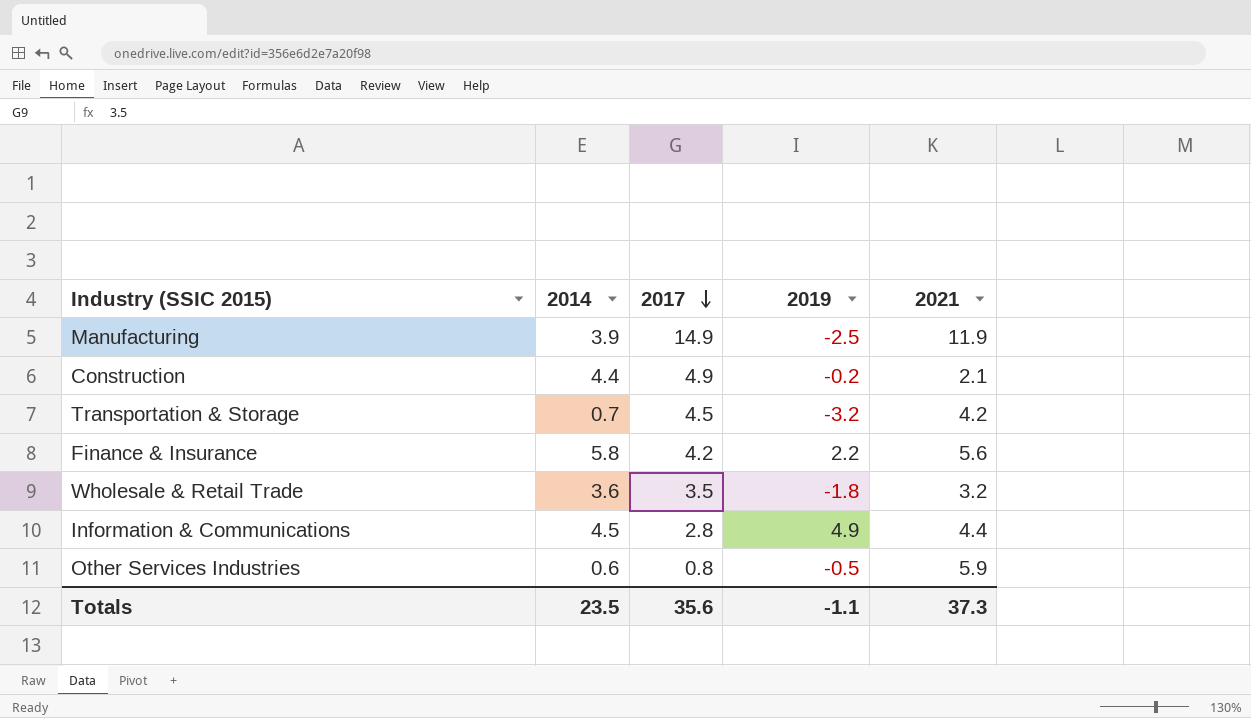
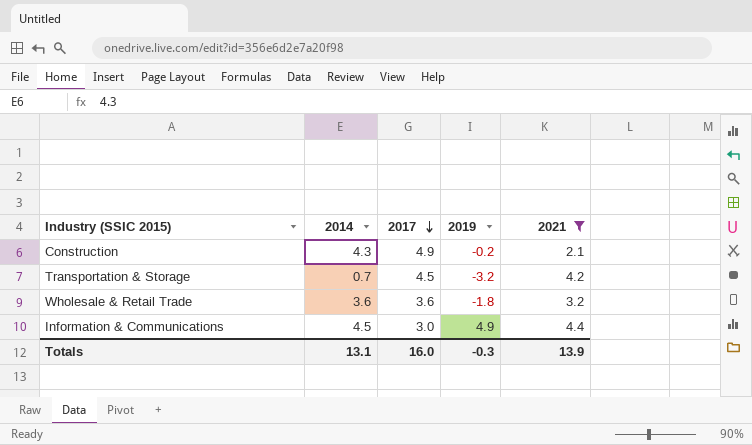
filter: none -> 2021 <= 4.4
Construction | 2014: 4.4 -> 4.3
Wholesale & Retail Trade | 2017: 3.5 -> 3.6
Information & Communications | 2017: 2.8 -> 3.0
Totals | 2014: 23.5 -> 13.1
Totals | 2017: 35.6 -> 16.0
Totals | 2019: -1.1 -> -0.3
Totals | 2021: 37.3 -> 13.9

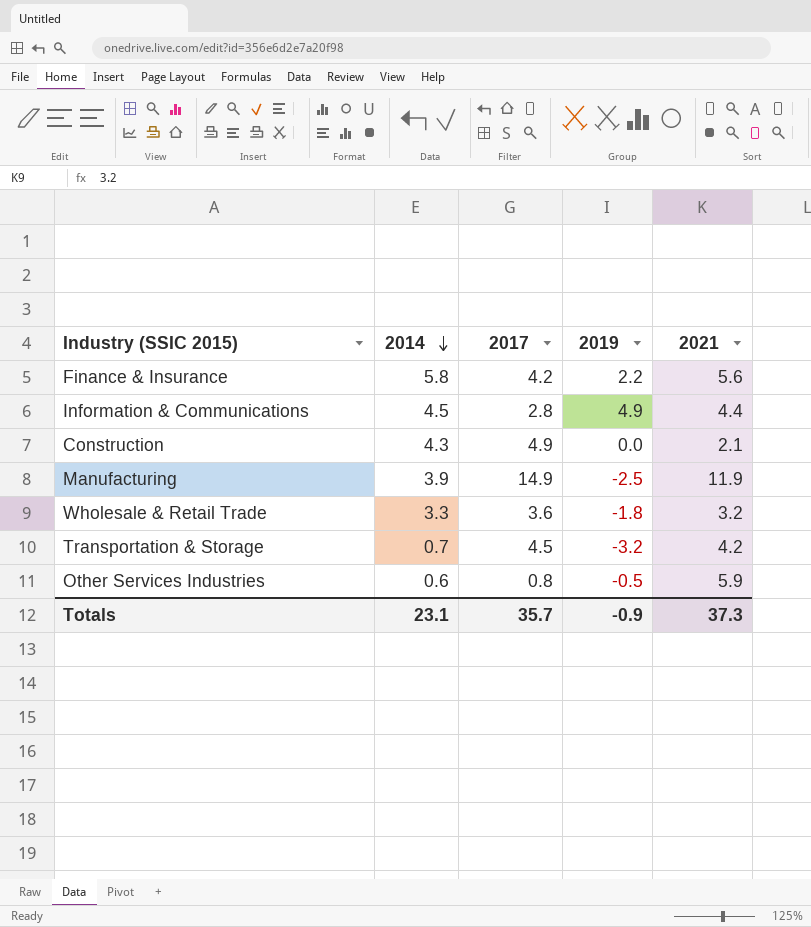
filter: 2021 <= 4.4 -> none
row order: 2017 descending -> 2014 descending
Information & Communications | 2017: 3.0 -> 2.8
Construction | 2019: -0.2 -> 0.0
Wholesale & Retail Trade | 2014: 3.6 -> 3.3
Totals | 2014: 13.1 -> 23.1
Totals | 2017: 16.0 -> 35.7
Totals | 2019: -0.3 -> -0.9
Totals | 2021: 13.9 -> 37.3

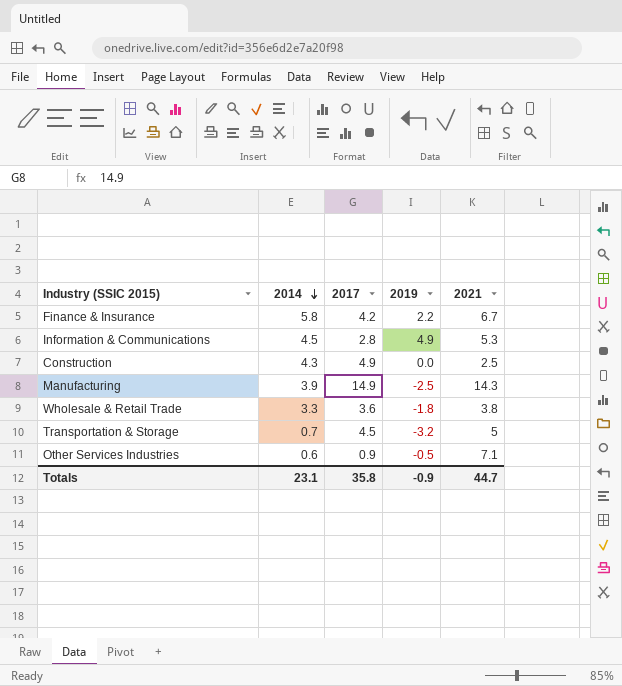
Finance & Insurance | 2021: 5.6 -> 6.7
Information & Communications | 2021: 4.4 -> 5.3
Construction | 2021: 2.1 -> 2.5
Manufacturing | 2021: 11.9 -> 14.3
Wholesale & Retail Trade | 2021: 3.2 -> 3.8
Transportation & Storage | 2021: 4.2 -> 5
Other Services Industries | 2017: 0.8 -> 0.9
Other Services Industries | 2021: 5.9 -> 7.1
Totals | 2017: 35.7 -> 35.8
Totals | 2021: 37.3 -> 44.7

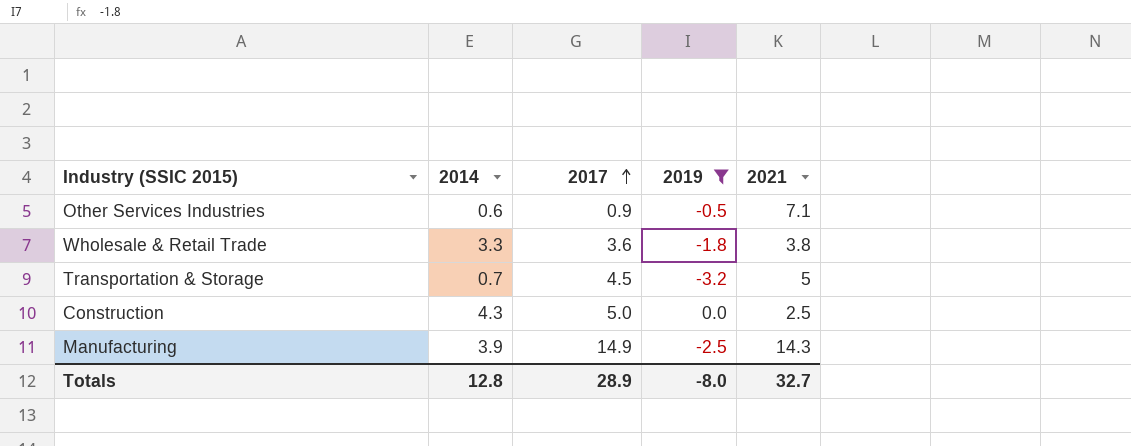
filter: none -> 2019 <= 0.0
row order: 2014 descending -> 2017 ascending
Construction | 2017: 4.9 -> 5.0
Totals | 2014: 23.1 -> 12.8
Totals | 2017: 35.8 -> 28.9
Totals | 2019: -0.9 -> -8.0
Totals | 2021: 44.7 -> 32.7

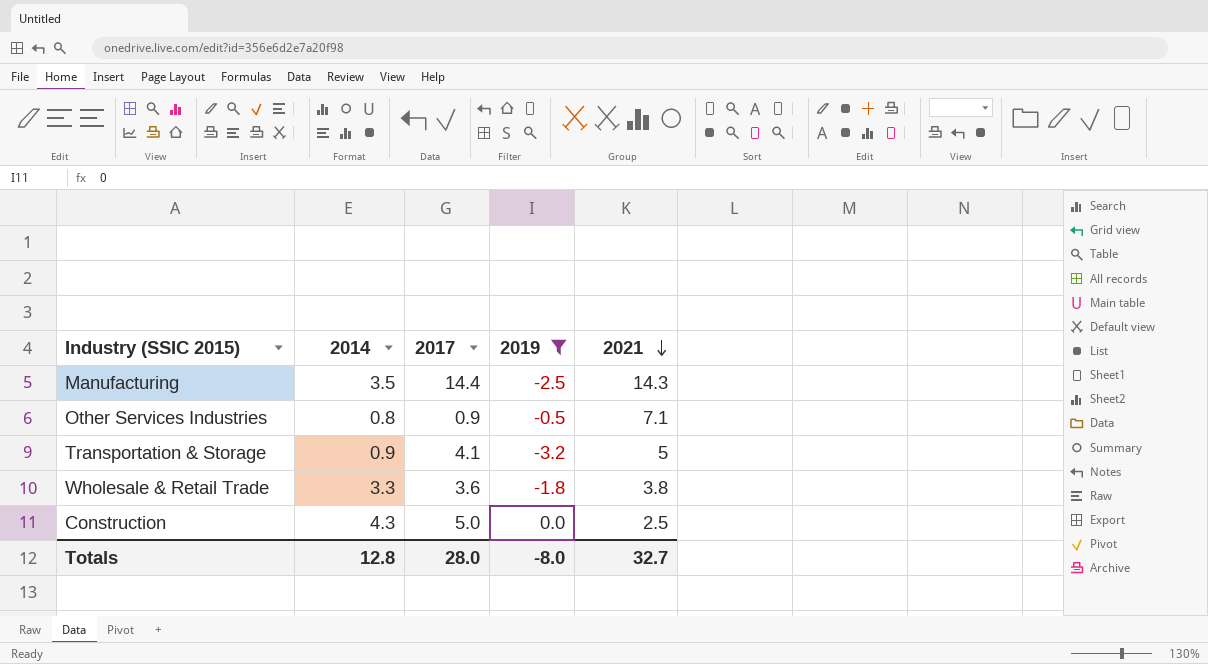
row order: 2017 ascending -> 2021 descending
Manufacturing | 2014: 3.9 -> 3.5
Manufacturing | 2017: 14.9 -> 14.4
Other Services Industries | 2014: 0.6 -> 0.8
Transportation & Storage | 2014: 0.7 -> 0.9
Transportation & Storage | 2017: 4.5 -> 4.1
Totals | 2017: 28.9 -> 28.0

